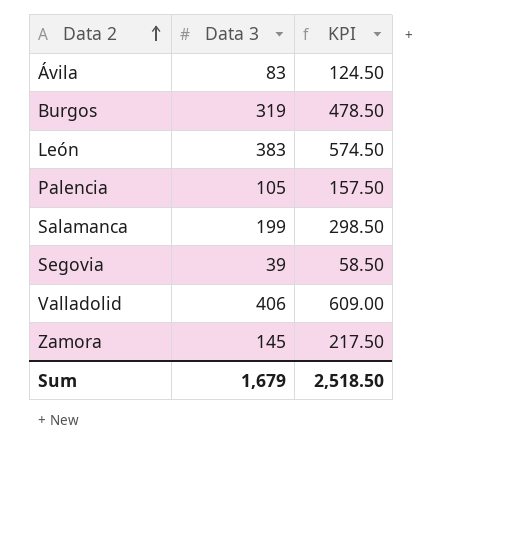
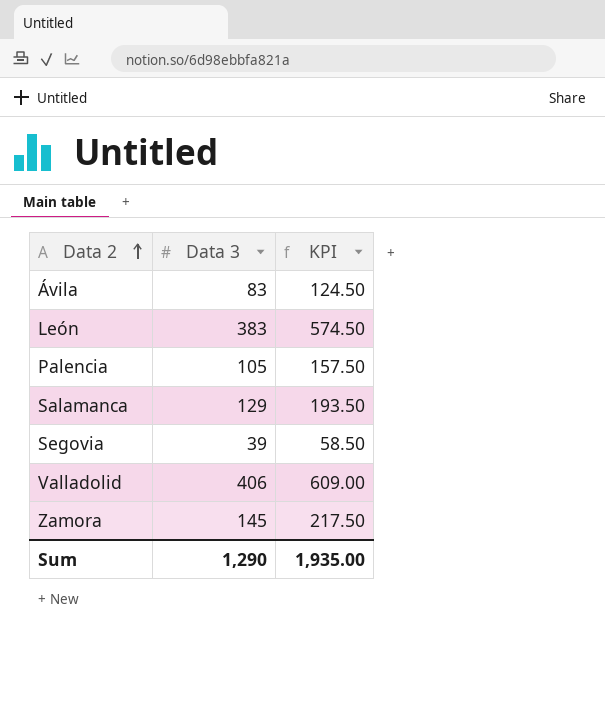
row Burgos: 319 | 478.50 -> none
Salamanca | Data 3: 199 -> 129
Salamanca | KPI: 298.50 -> 193.50
Sum | Data 3: 1,679 -> 1,290
Sum | KPI: 2,518.50 -> 1,935.00

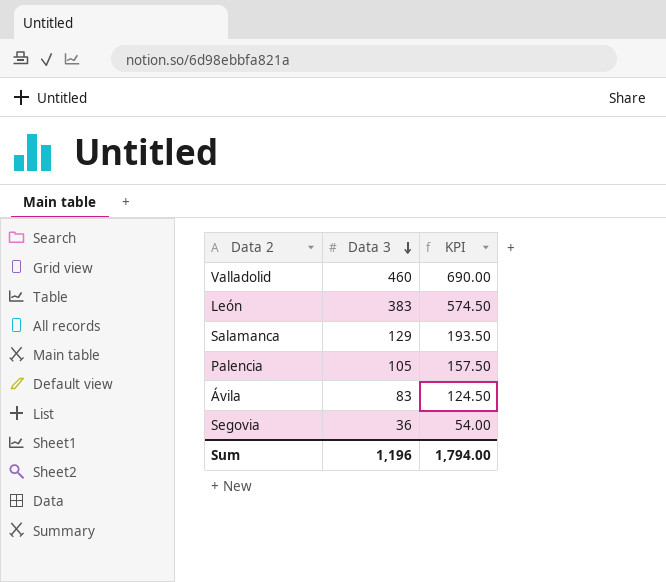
row order: Data 2 ascending -> Data 3 descending
row Zamora: 145 | 217.50 -> none
Valladolid | Data 3: 406 -> 460
Valladolid | KPI: 609.00 -> 690.00
Segovia | Data 3: 39 -> 36
Segovia | KPI: 58.50 -> 54.00
Sum | Data 3: 1,290 -> 1,196
Sum | KPI: 1,935.00 -> 1,794.00

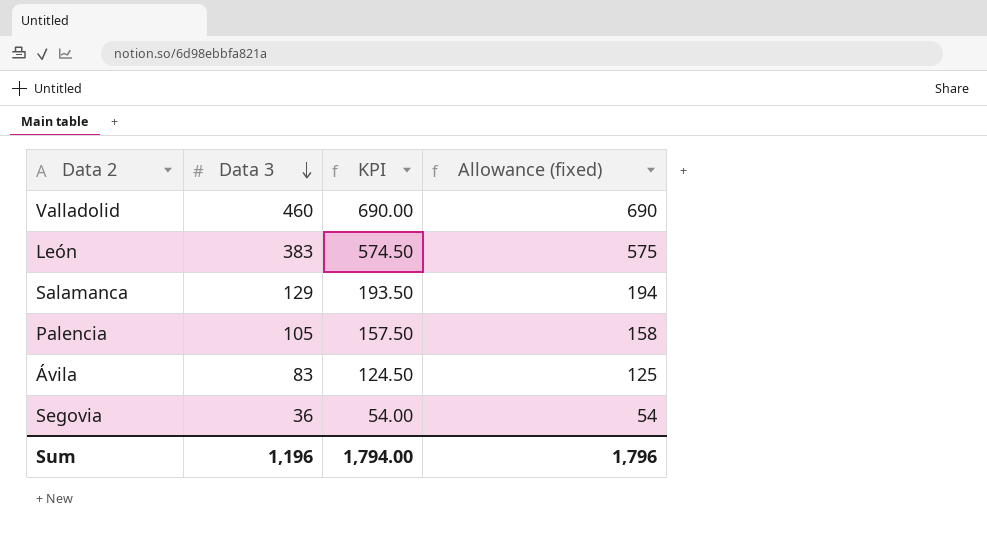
column Allowance (fixed) | formula: none -> [Data 3] * 1.5

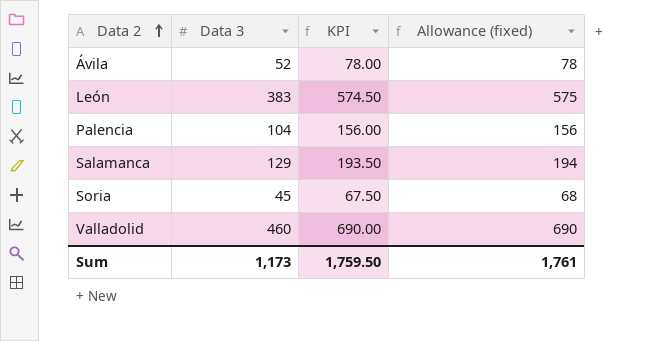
row order: Data 3 descending -> Data 2 ascending
row Segovia: 36 | 54.00 | 54 -> none
Ávila | Data 3: 83 -> 52
Ávila | KPI: 124.50 -> 78.00
Ávila | Allowance (fixed): 125 -> 78
Palencia | Data 3: 105 -> 104
Palencia | KPI: 157.50 -> 156.00
Palencia | Allowance (fixed): 158 -> 156
row Soria: none -> 45 | 67.50 | 68
Sum | Data 3: 1,196 -> 1,173
Sum | KPI: 1,794.00 -> 1,759.50
Sum | Allowance (fixed): 1,796 -> 1,761

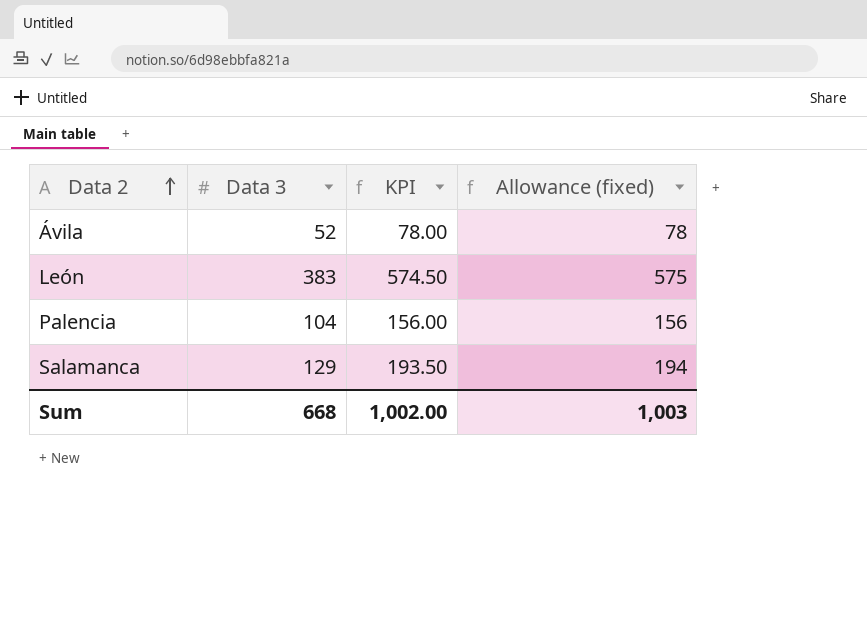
row Soria: 45 | 67.50 | 68 -> none
row Valladolid: 460 | 690.00 | 690 -> none
Sum | Data 3: 1,173 -> 668
Sum | KPI: 1,759.50 -> 1,002.00
Sum | Allowance (fixed): 1,761 -> 1,003

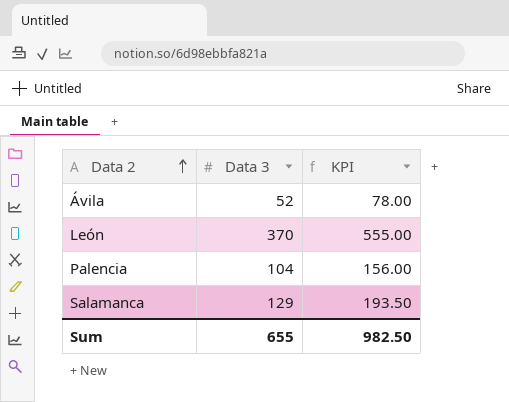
column Allowance (fixed) | formula: [Data 3] * 1.5 -> none
León | Data 3: 383 -> 370
León | KPI: 574.50 -> 555.00
Sum | Data 3: 668 -> 655
Sum | KPI: 1,002.00 -> 982.50

